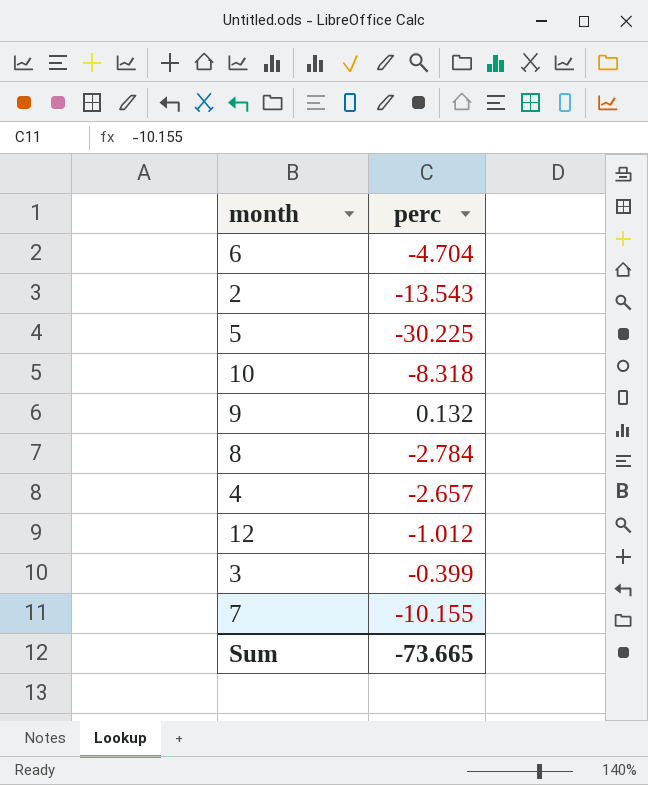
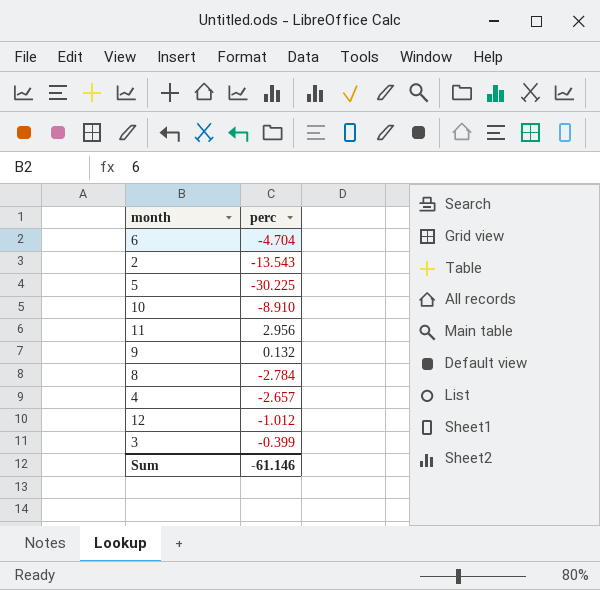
row 7: -10.155 -> none
10 | perc: -8.318 -> -8.910
row 11: none -> 2.956
Sum | perc: -73.665 -> -61.146

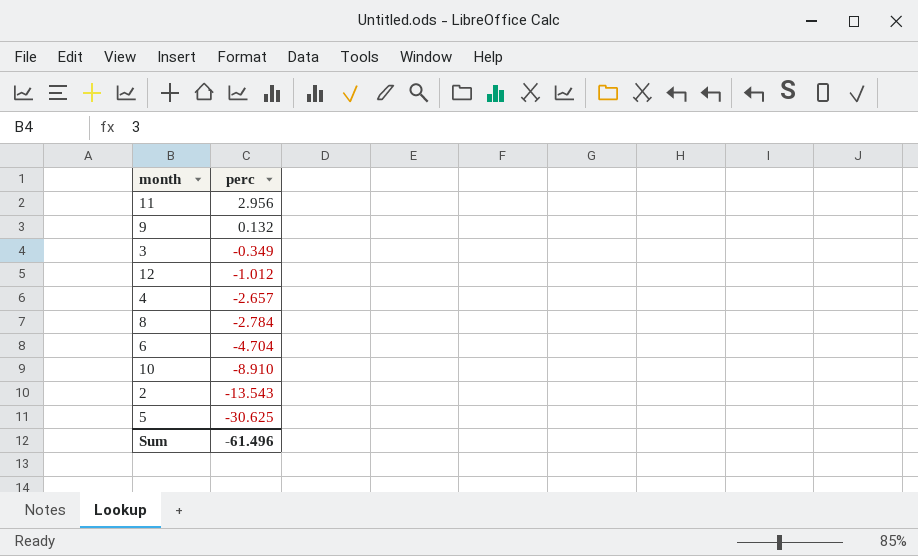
row order: none -> perc descending
3 | perc: -0.399 -> -0.349
5 | perc: -30.225 -> -30.625
Sum | perc: -61.146 -> -61.496

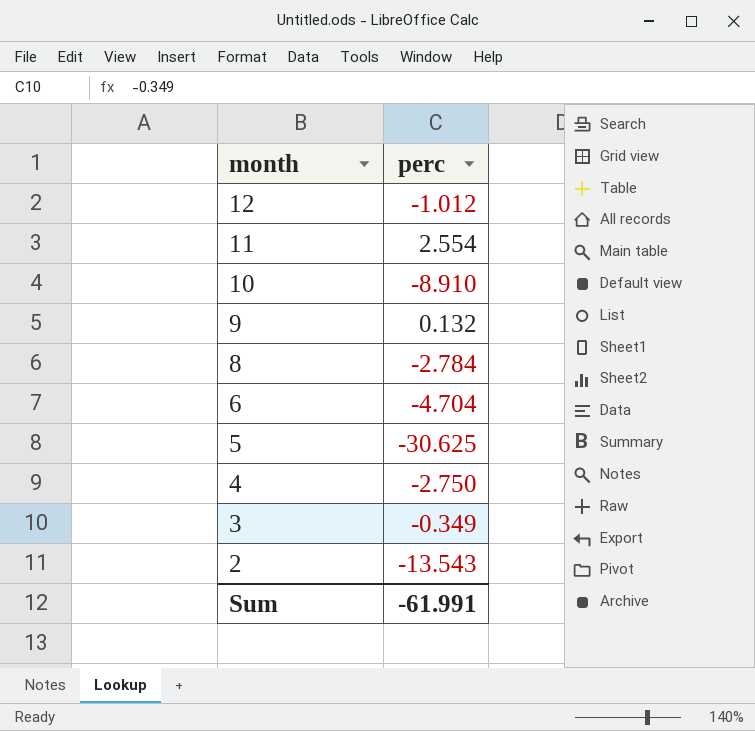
row order: perc descending -> month descending
11 | perc: 2.956 -> 2.554
4 | perc: -2.657 -> -2.750
Sum | perc: -61.496 -> -61.991

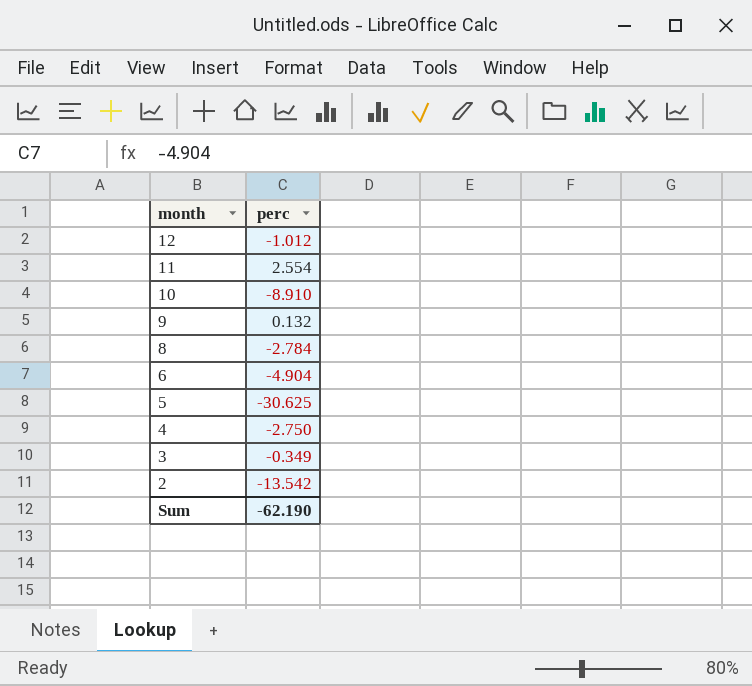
6 | perc: -4.704 -> -4.904
2 | perc: -13.543 -> -13.542
Sum | perc: -61.991 -> -62.190

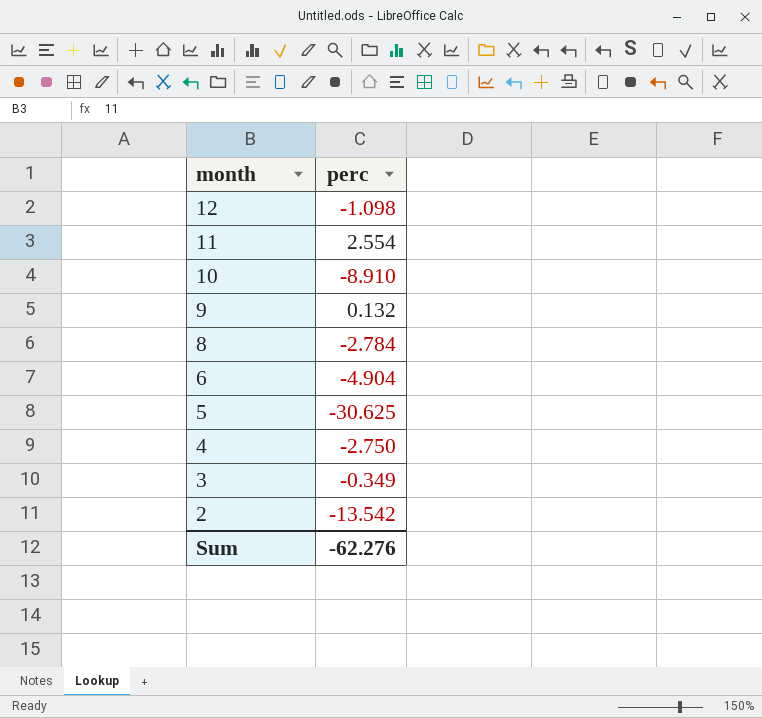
12 | perc: -1.012 -> -1.098
Sum | perc: -62.190 -> -62.276

